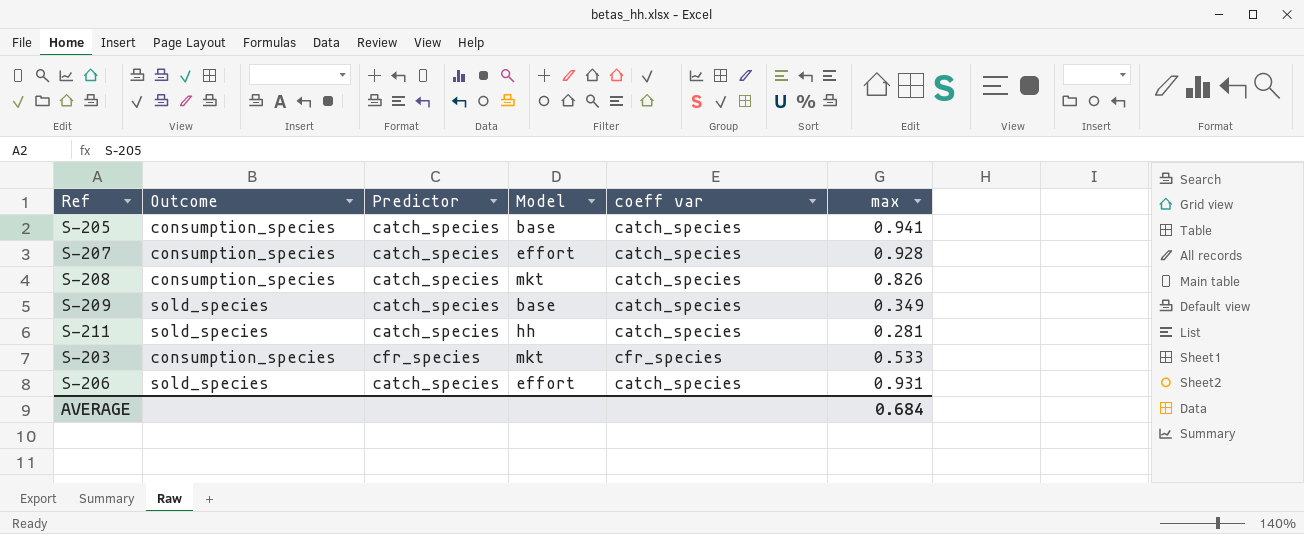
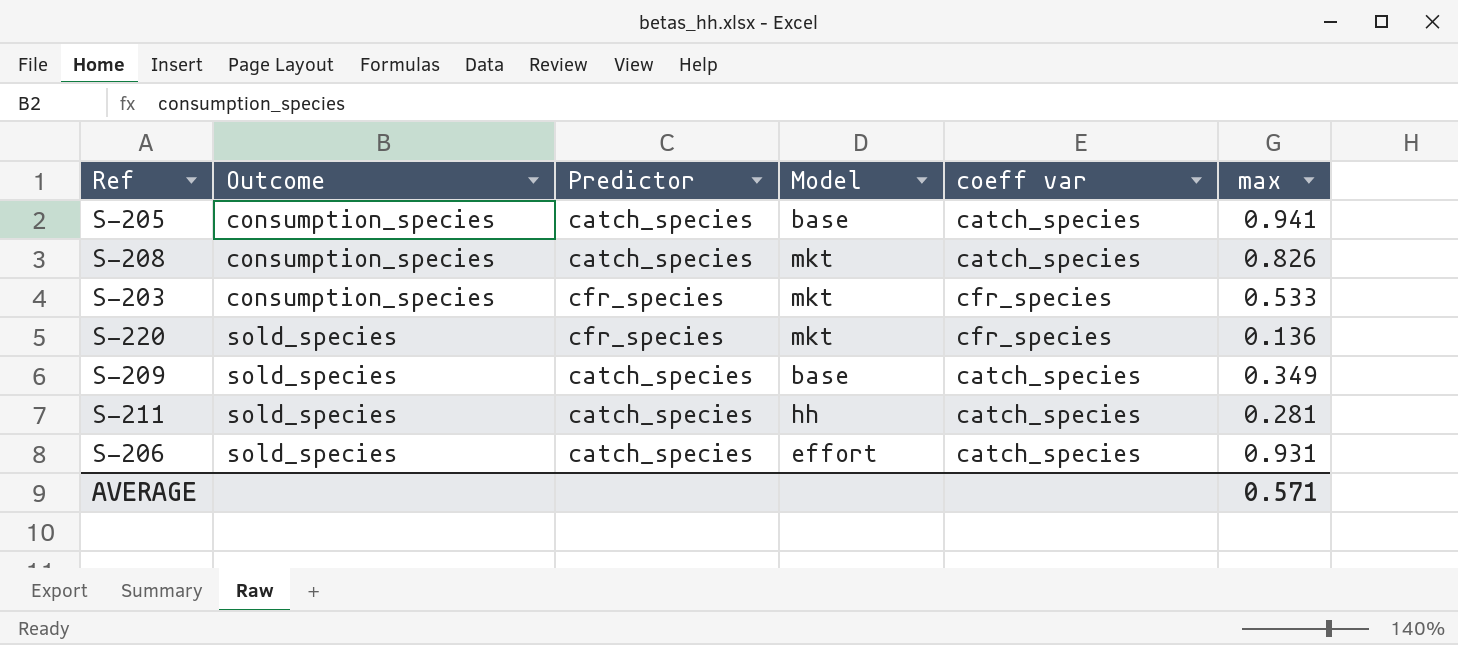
row order: none -> Outcome ascending
row S-207: consumption_species | catch_species | effort | catch_species | 0.928 -> none
row S-220: none -> sold_species | cfr_species | mkt | cfr_species | 0.136
AVERAGE | max: 0.684 -> 0.571

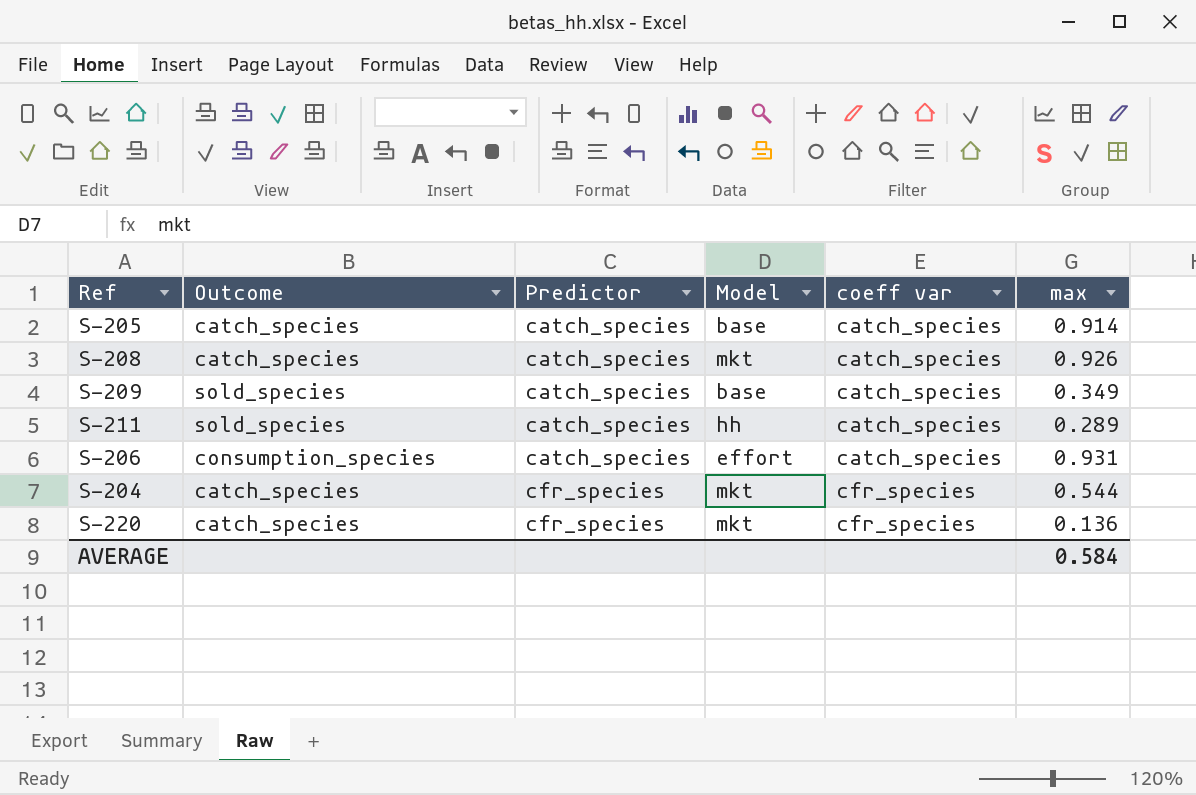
row order: Outcome ascending -> Predictor ascending
row S-203: consumption_species | cfr_species | mkt | cfr_species | 0.533 -> none
S-205 | Outcome: consumption_species -> catch_species
S-205 | max: 0.941 -> 0.914
S-208 | Outcome: consumption_species -> catch_species
S-208 | max: 0.826 -> 0.926
S-211 | max: 0.281 -> 0.289
S-206 | Outcome: sold_species -> consumption_species
row S-204: none -> catch_species | cfr_species | mkt | cfr_species | 0.544
S-220 | Outcome: sold_species -> catch_species
AVERAGE | max: 0.571 -> 0.584

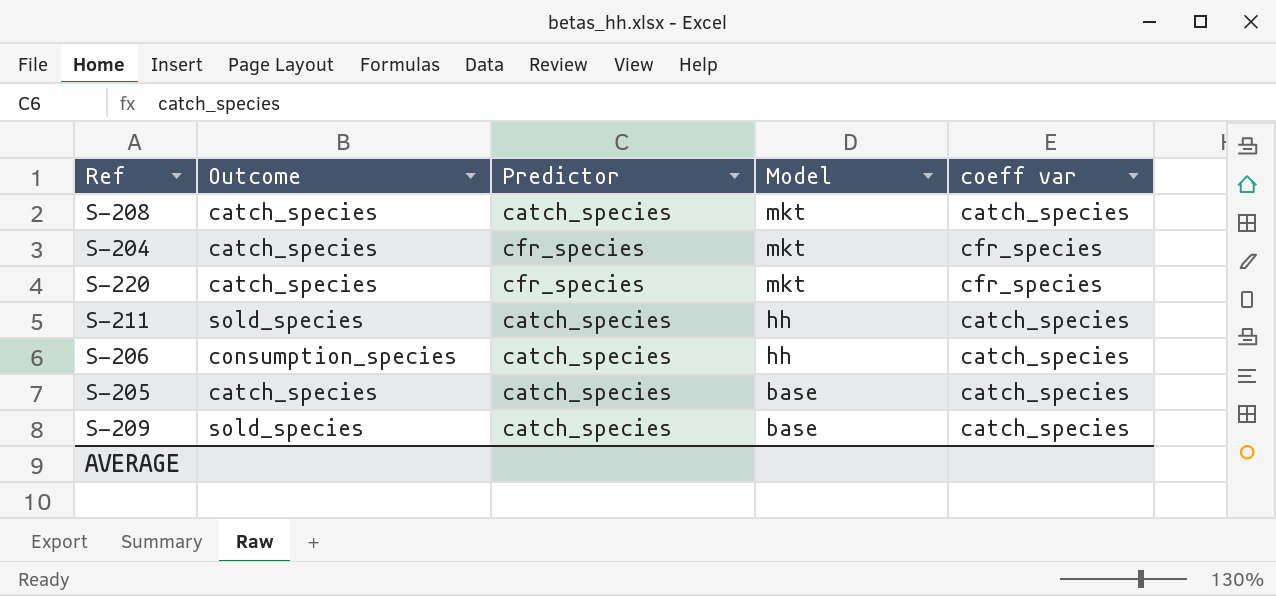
row order: Predictor ascending -> Model descending
column max | position: 6 -> none
S-206 | Model: effort -> hh

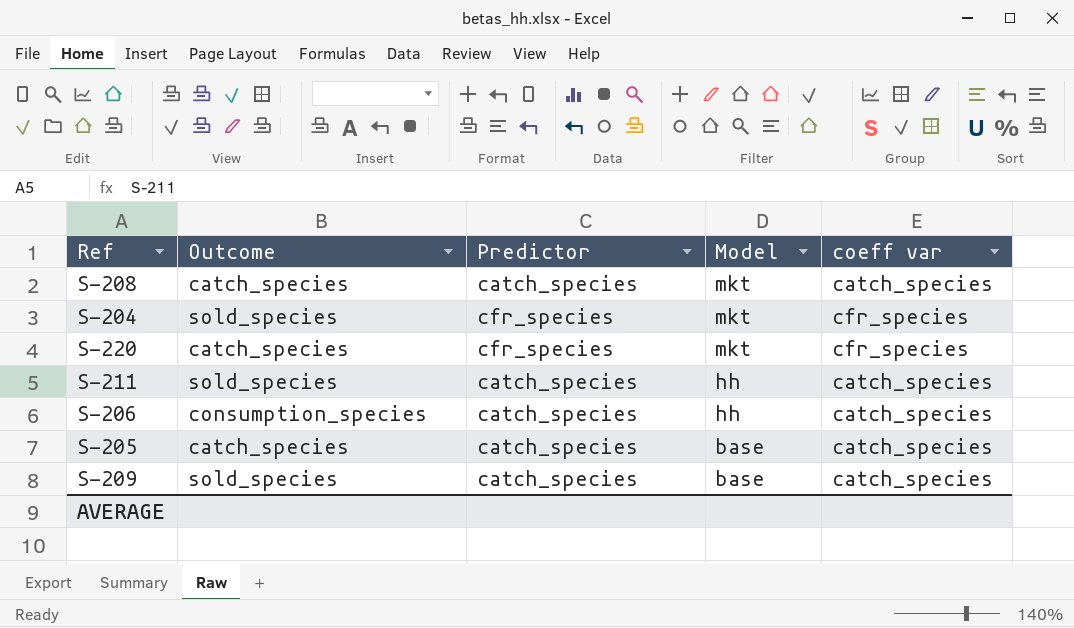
S-204 | Outcome: catch_species -> sold_species

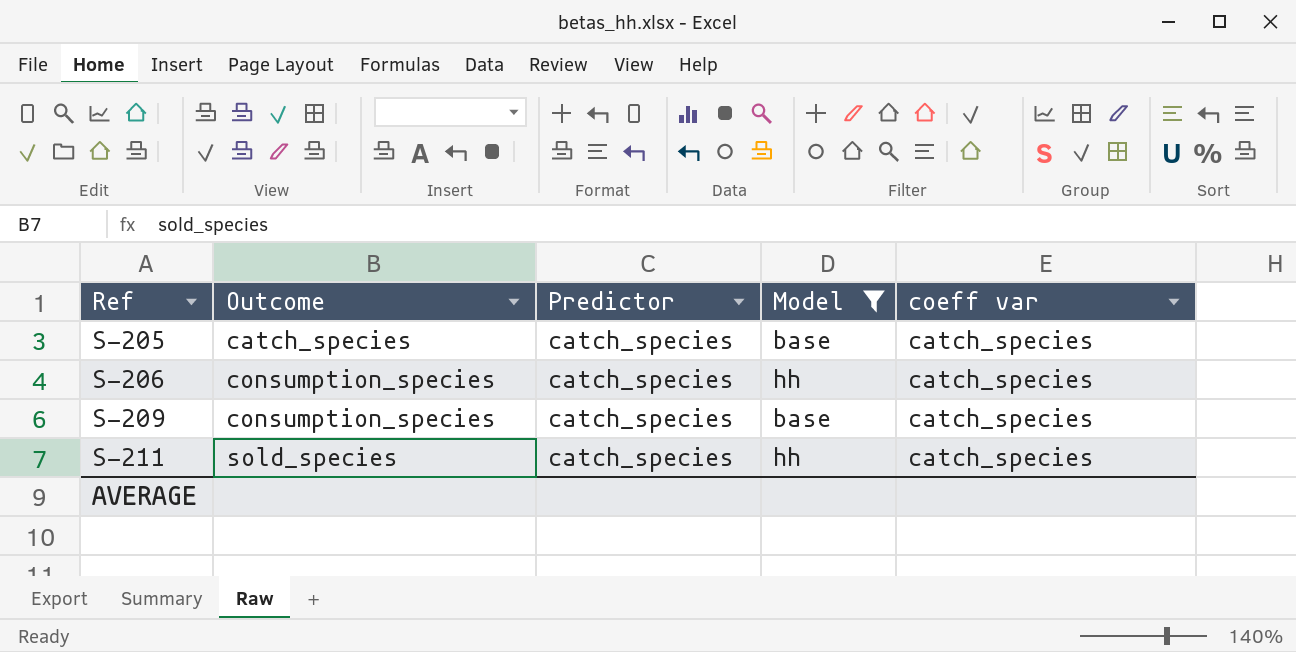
filter: none -> Model != mkt
row order: Model descending -> Ref ascending
S-209 | Outcome: sold_species -> consumption_species

